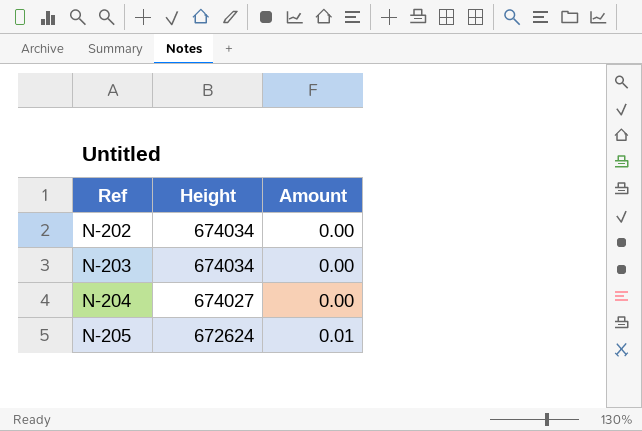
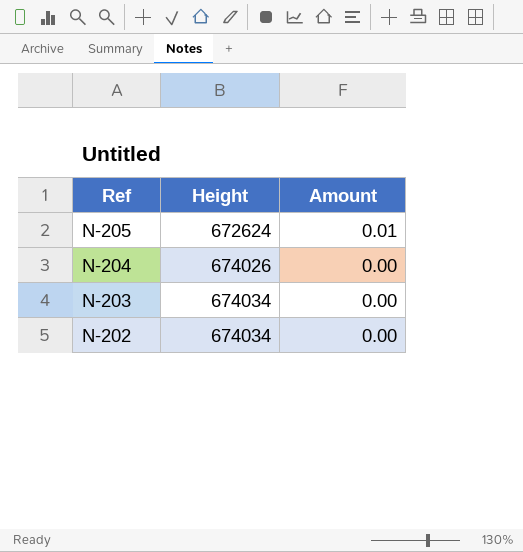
row order: Ref ascending -> Ref descending
N-204 | Height: 674027 -> 674026

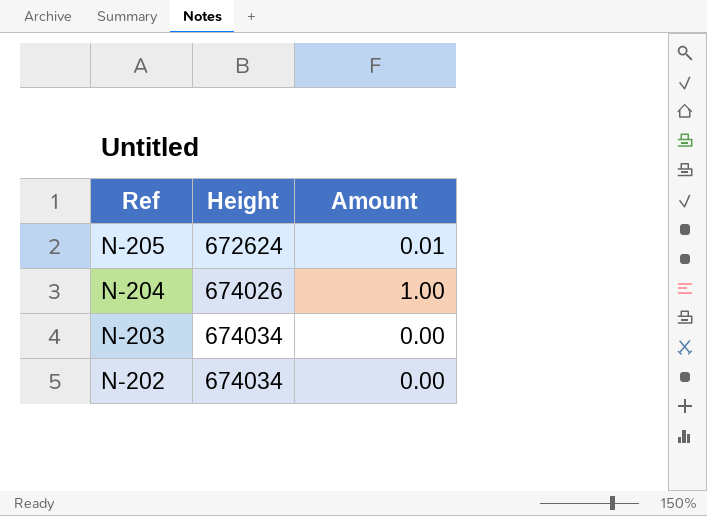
N-204 | Amount: 0.00 -> 1.00

